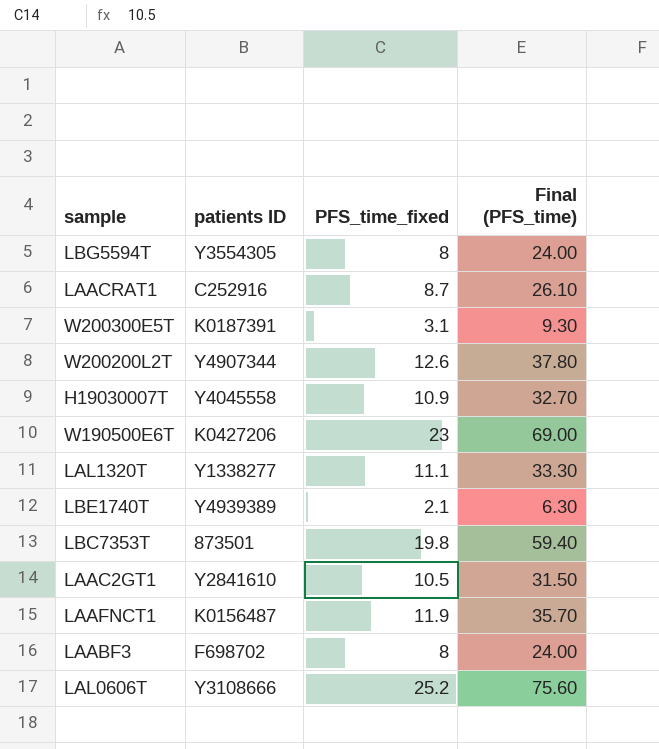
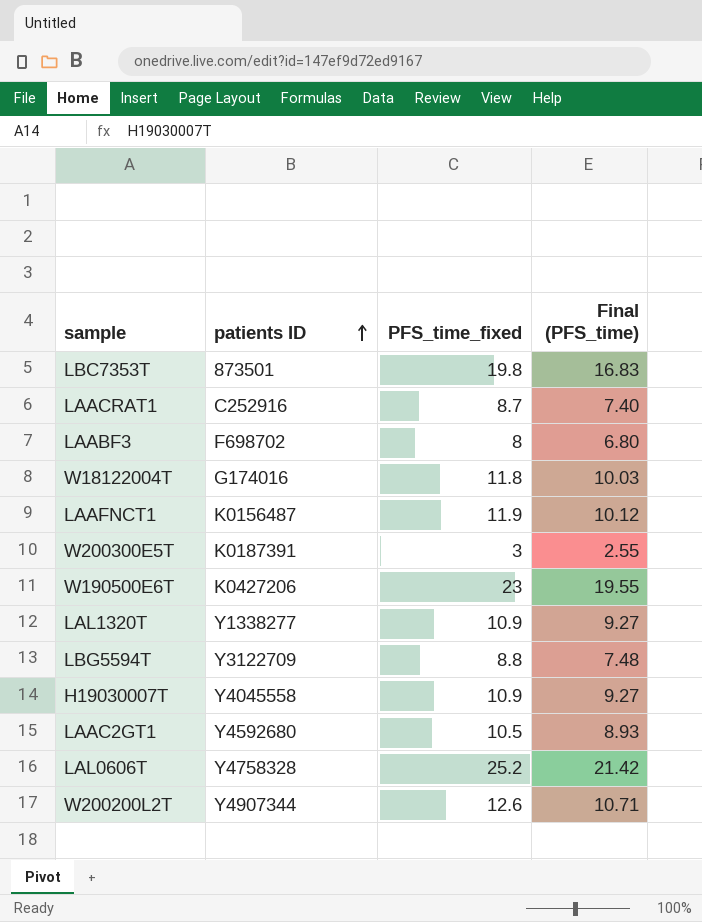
row order: none -> patients ID ascending
column Final (PFS_time) | formula: [PFS_time_fixed] * 3 -> [PFS_time_fixed] * 0.85
row LBE1740T: Y4939389 | 2.1 | 6.30 -> none
row W18122004T: none -> G174016 | 11.8 | 10.03
W200300E5T | PFS_time_fixed: 3.1 -> 3
LAL1320T | PFS_time_fixed: 11.1 -> 10.9
LBG5594T | patients ID: Y3554305 -> Y3122709
LBG5594T | PFS_time_fixed: 8 -> 8.8
LAAC2GT1 | patients ID: Y2841610 -> Y4592680
LAL0606T | patients ID: Y3108666 -> Y4758328

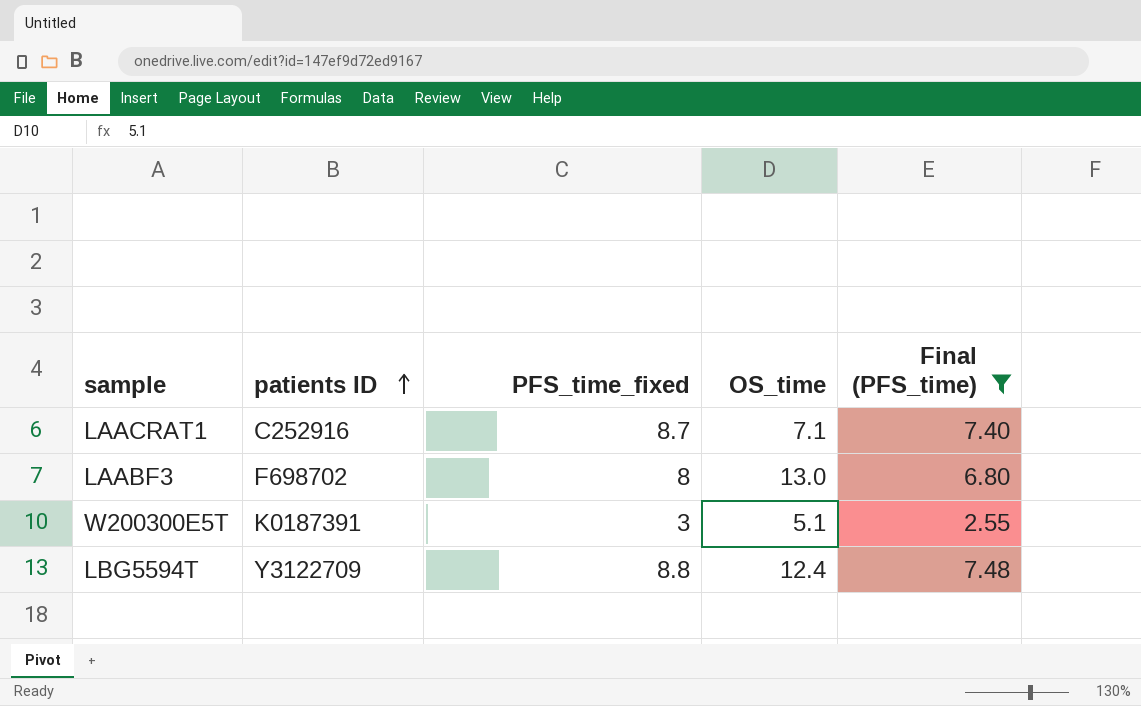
filter: none -> Final (PFS_time) <= 7.48
column OS_time | position: none -> 4

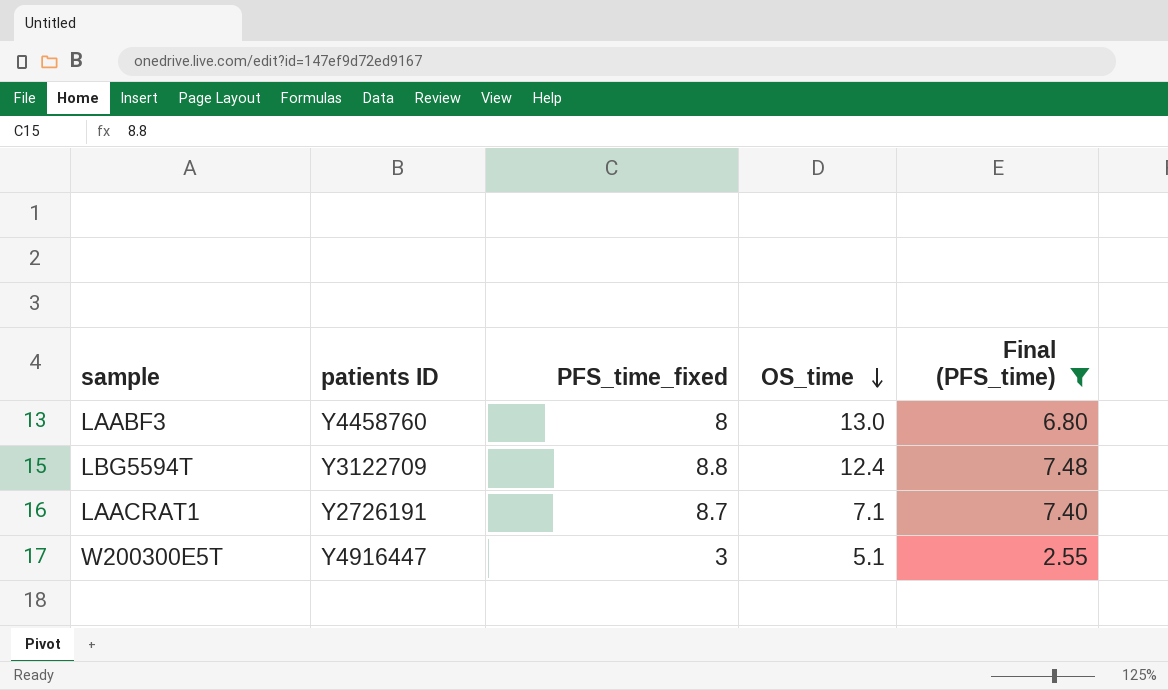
row order: patients ID ascending -> OS_time descending
LAABF3 | patients ID: F698702 -> Y4458760
LAACRAT1 | patients ID: C252916 -> Y2726191
W200300E5T | patients ID: K0187391 -> Y4916447

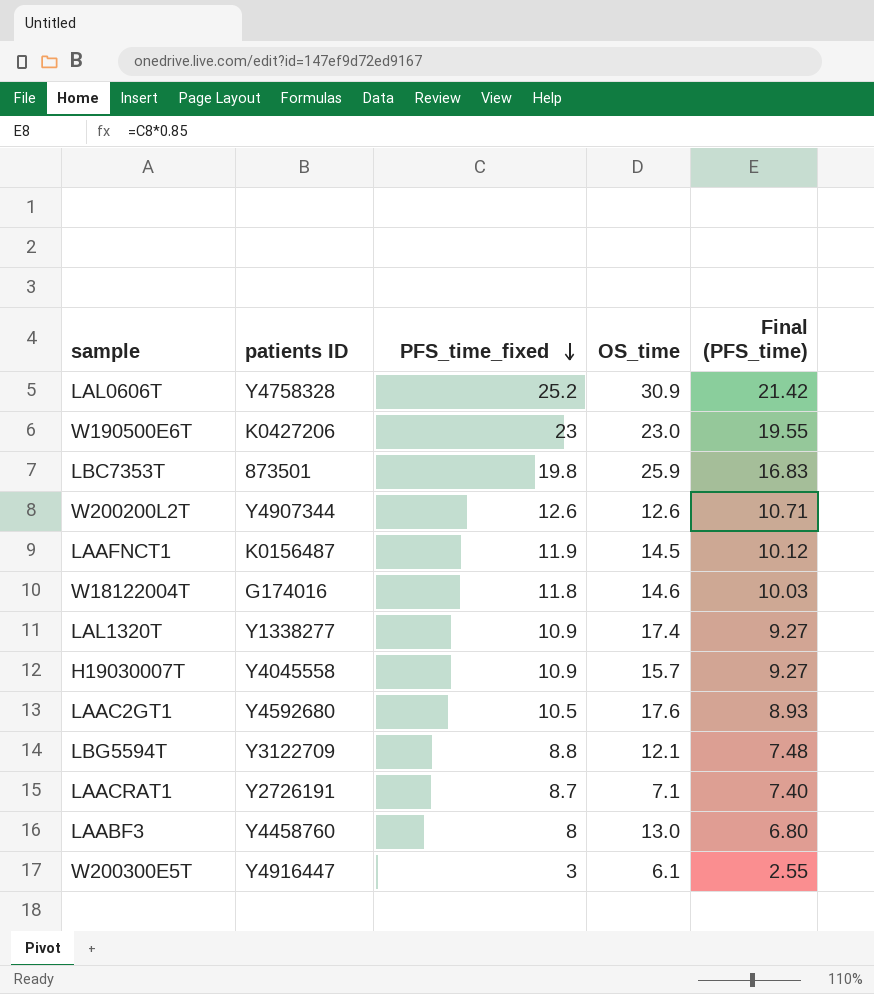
filter: Final (PFS_time) <= 7.48 -> none
row order: OS_time descending -> PFS_time_fixed descending
LBG5594T | OS_time: 12.4 -> 12.1
W200300E5T | OS_time: 5.1 -> 6.1

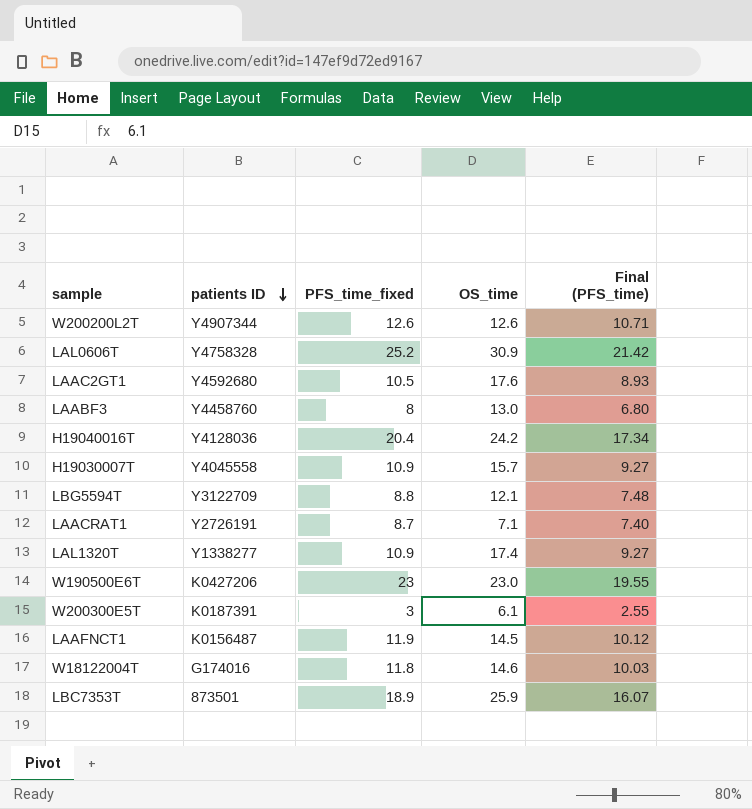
row order: PFS_time_fixed descending -> patients ID descending
row H19040016T: none -> Y4128036 | 20.4 | 24.2 | 17.34
W200300E5T | patients ID: Y4916447 -> K0187391
LBC7353T | PFS_time_fixed: 19.8 -> 18.9
LBC7353T | Final (PFS_time): 16.83 -> 16.07

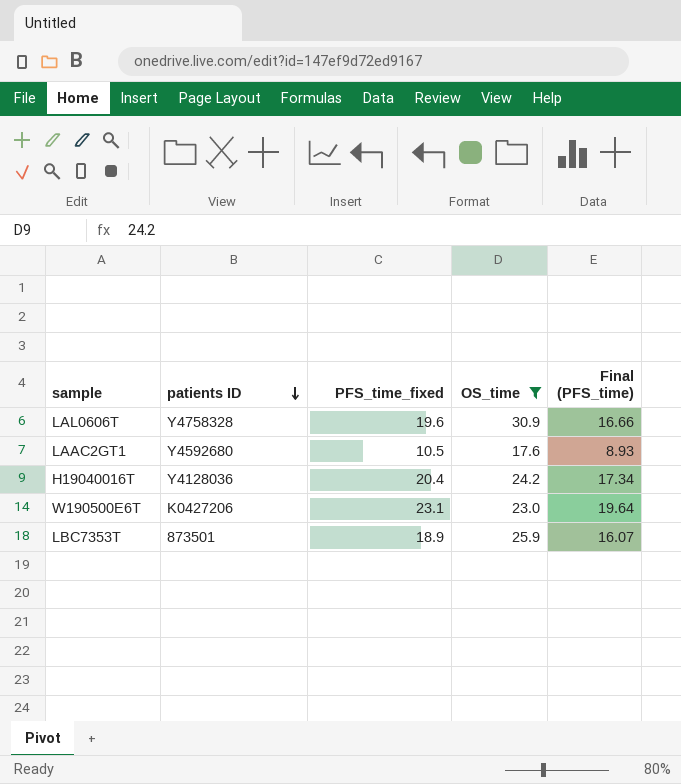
filter: none -> OS_time >= 17.6
LAL0606T | PFS_time_fixed: 25.2 -> 19.6
LAL0606T | Final (PFS_time): 21.42 -> 16.66
W190500E6T | PFS_time_fixed: 23 -> 23.1
W190500E6T | Final (PFS_time): 19.55 -> 19.64

